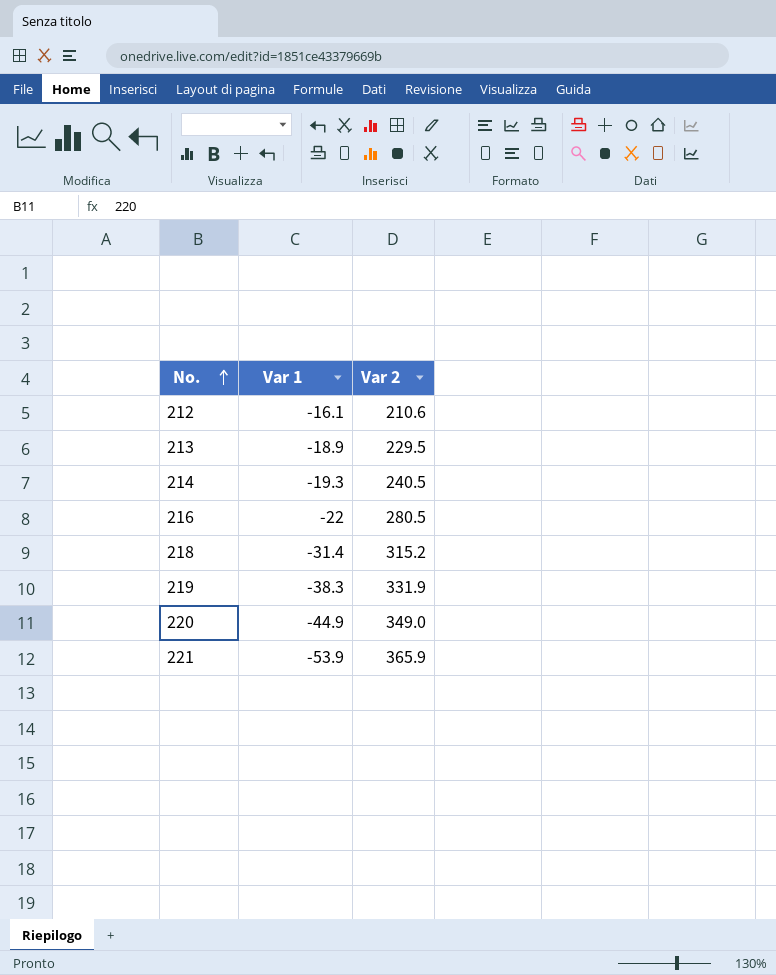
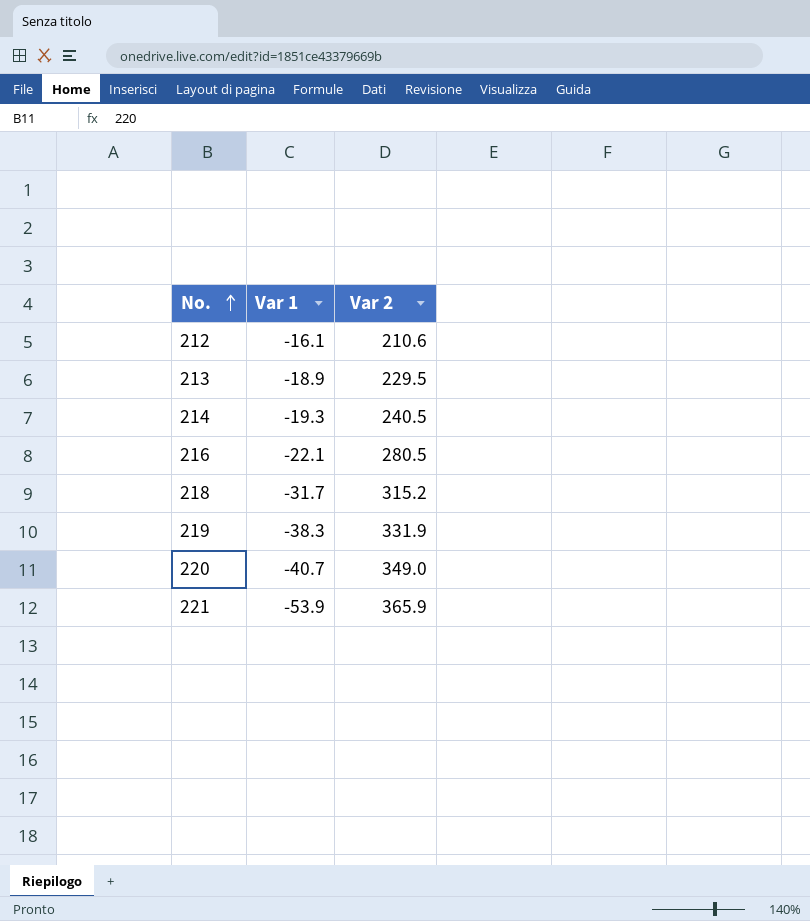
216 | Var 1: -22 -> -22.1
218 | Var 1: -31.4 -> -31.7
220 | Var 1: -44.9 -> -40.7

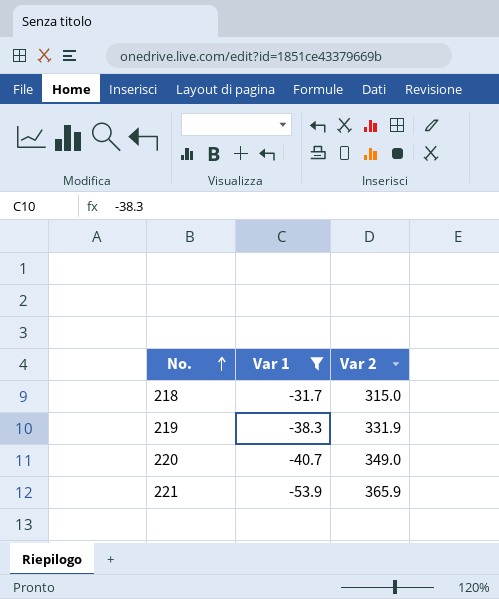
filter: none -> Var 1 <= -31.7
218 | Var 2: 315.2 -> 315.0

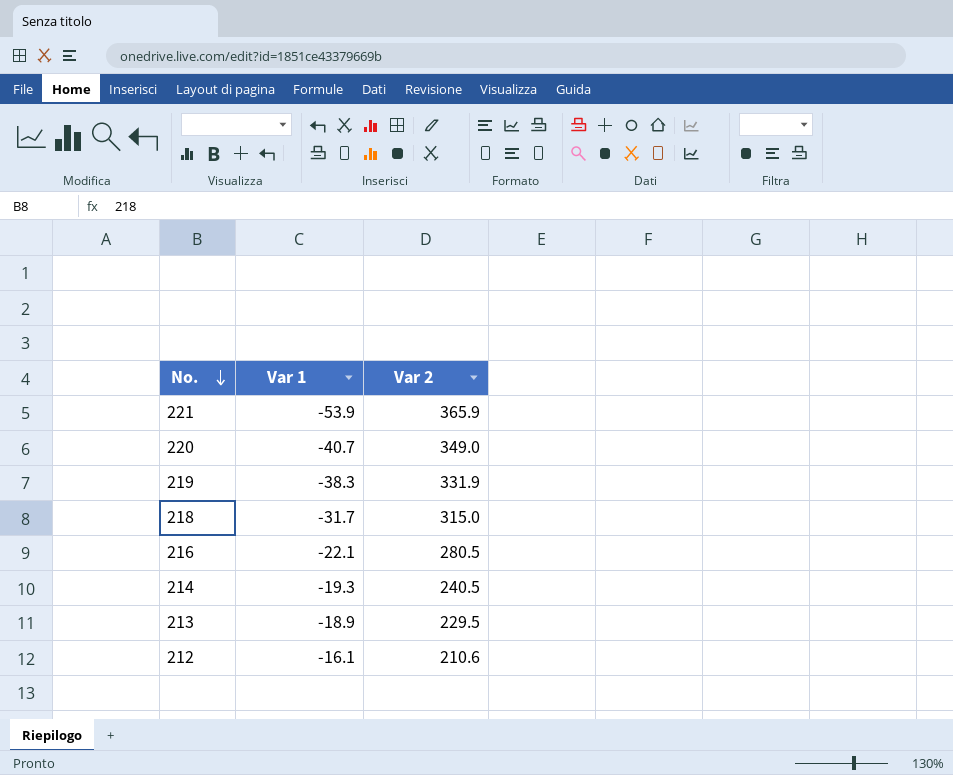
filter: Var 1 <= -31.7 -> none
row order: No. ascending -> No. descending

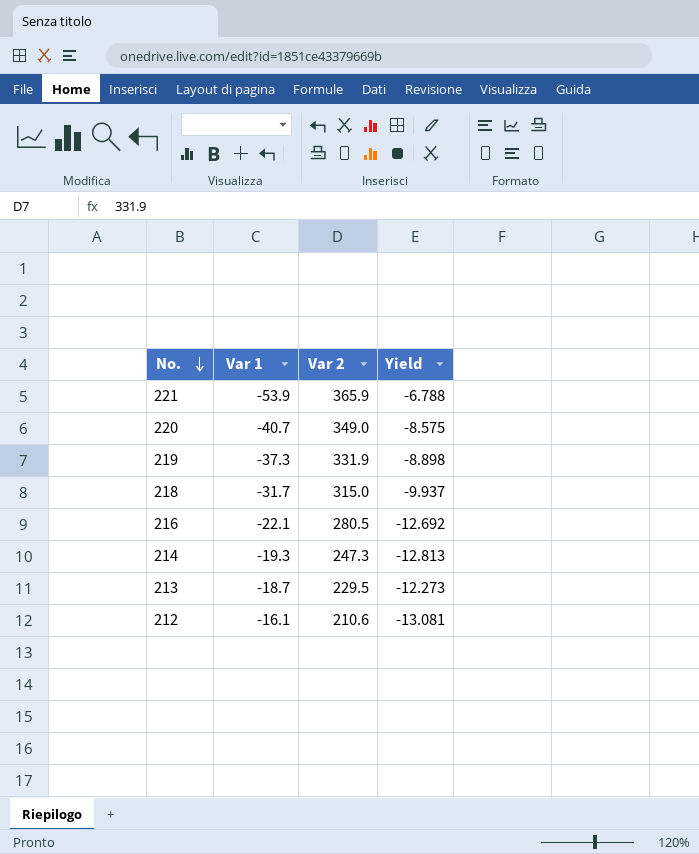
column Yield | formula: none -> [Var 2] / [Var 1]
219 | Var 1: -38.3 -> -37.3
214 | Var 2: 240.5 -> 247.3
213 | Var 1: -18.9 -> -18.7

